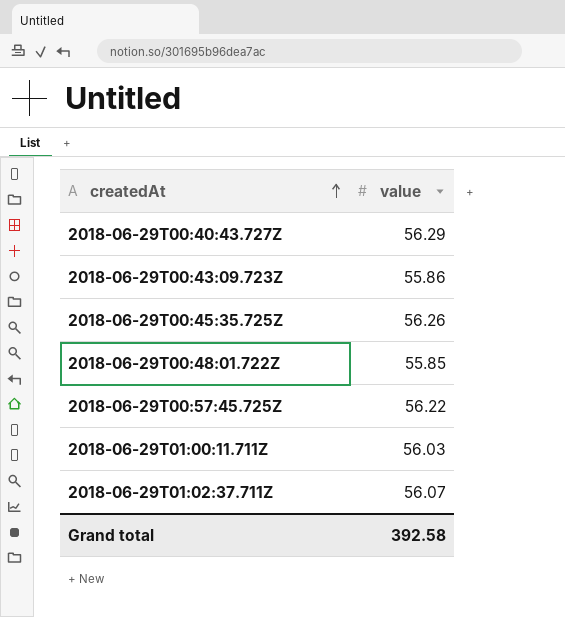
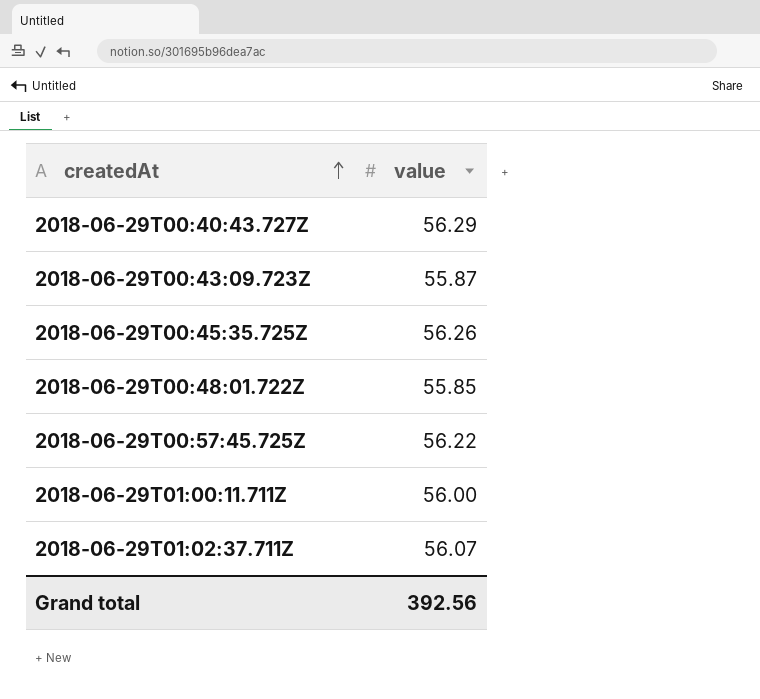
2018-06-29T00:43:09.723Z | value: 55.86 -> 55.87
2018-06-29T01:00:11.711Z | value: 56.03 -> 56.00
Grand total | value: 392.58 -> 392.56

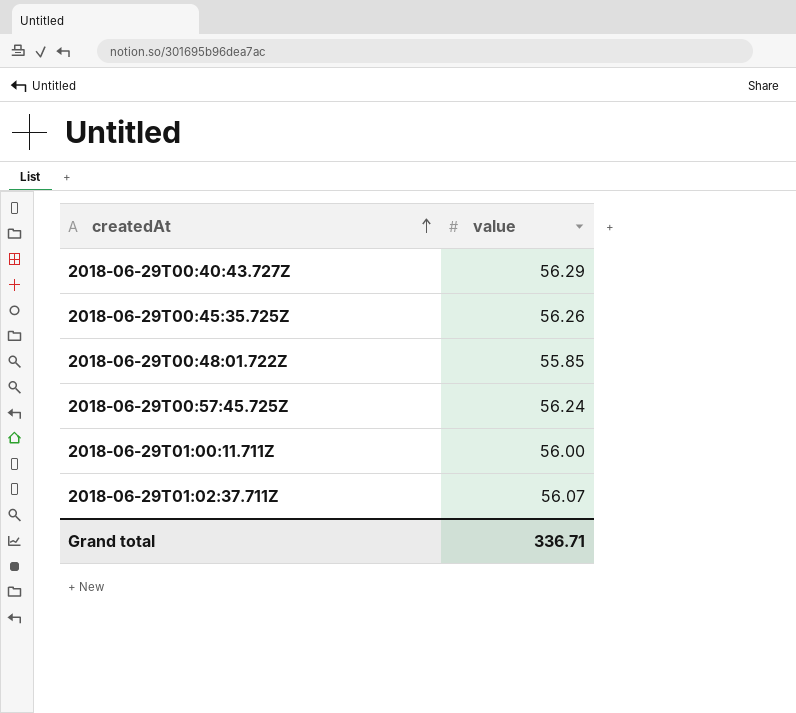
row 2018-06-29T00:43:09.723Z: 55.87 -> none
2018-06-29T00:57:45.725Z | value: 56.22 -> 56.24
Grand total | value: 392.56 -> 336.71

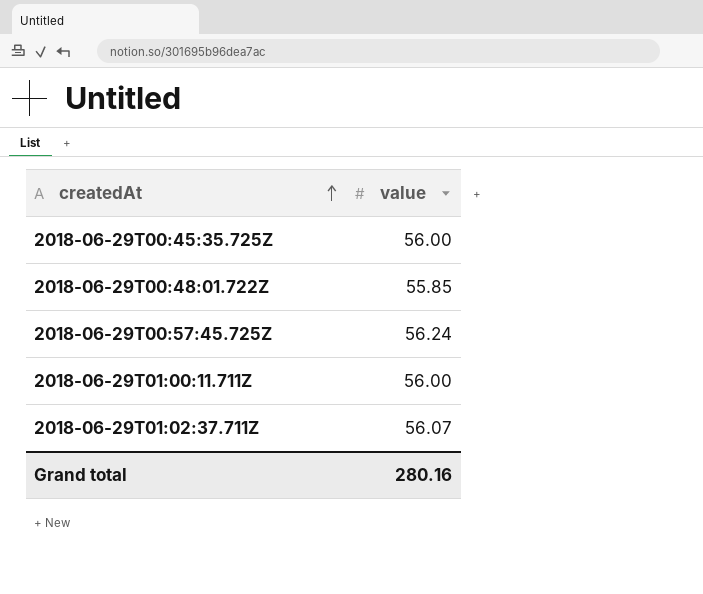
row 2018-06-29T00:40:43.727Z: 56.29 -> none
2018-06-29T00:45:35.725Z | value: 56.26 -> 56.00
Grand total | value: 336.71 -> 280.16

